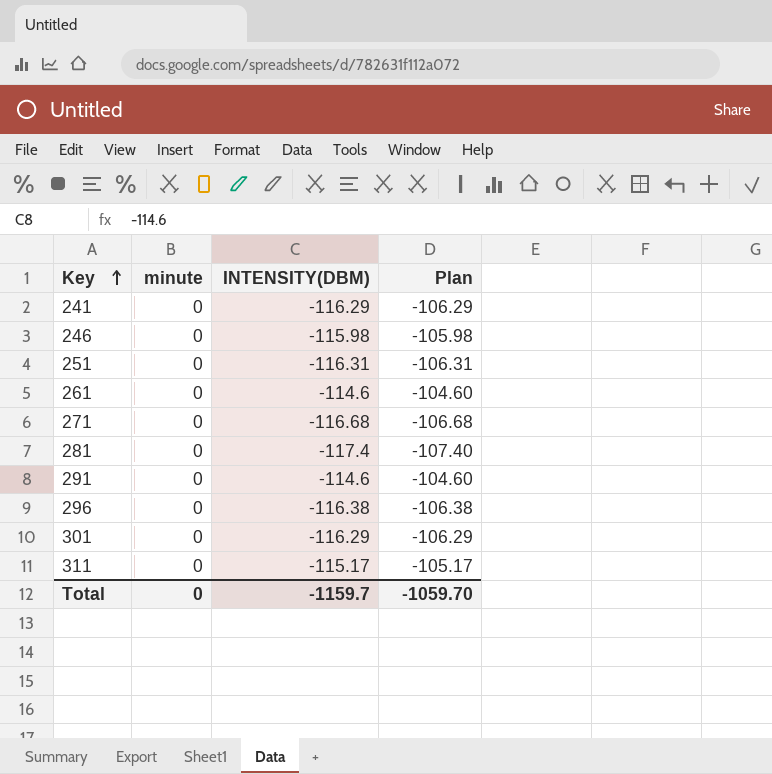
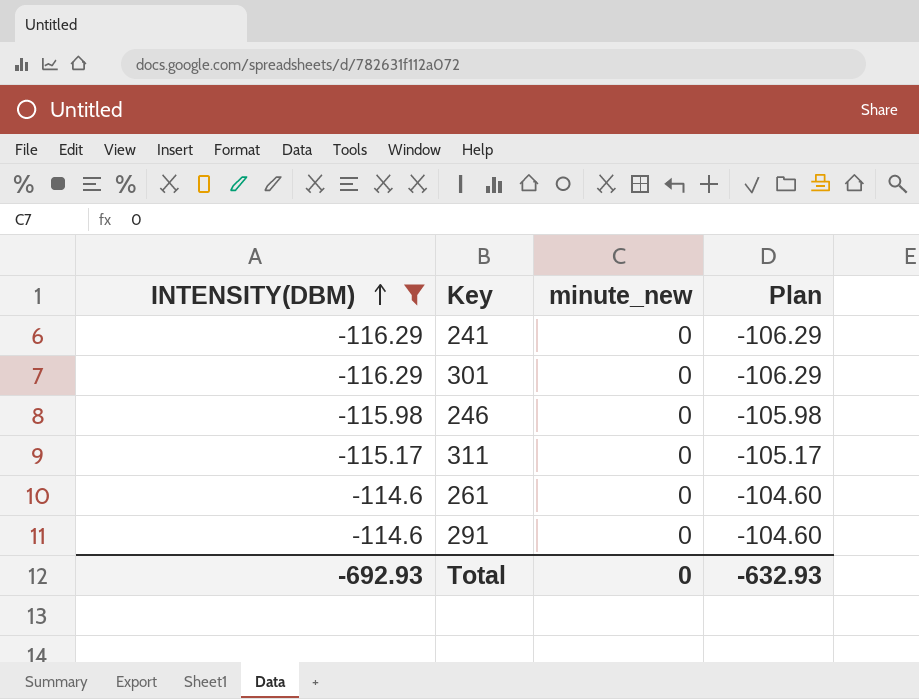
filter: none -> INTENSITY(DBM) >= -116.29
row order: Key ascending -> INTENSITY(DBM) ascending
column INTENSITY(DBM) | position: 3 -> 1
column name: minute -> minute_new
Total | INTENSITY(DBM): -1159.7 -> -692.93
Total | Plan: -1059.70 -> -632.93

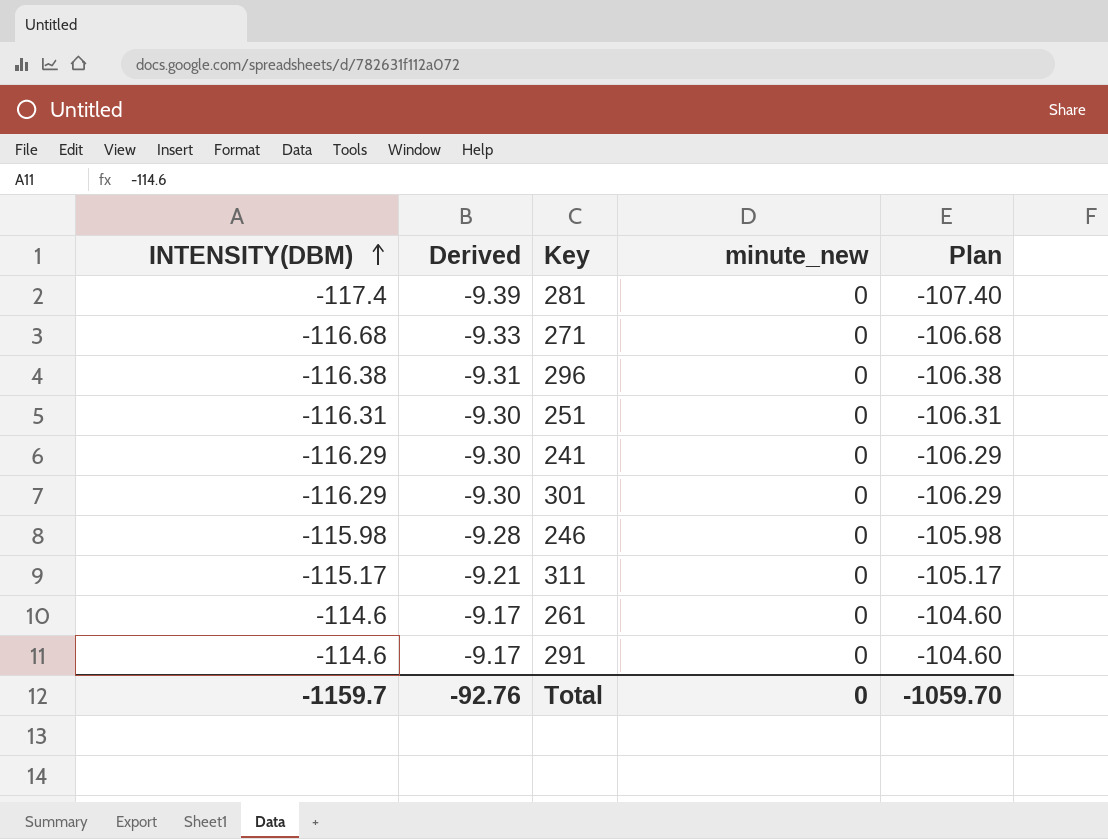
filter: INTENSITY(DBM) >= -116.29 -> none
column Derived | formula: none -> [INTENSITY(DBM)] * 0.08
Total | INTENSITY(DBM): -692.93 -> -1159.7
Total | Plan: -632.93 -> -1059.70

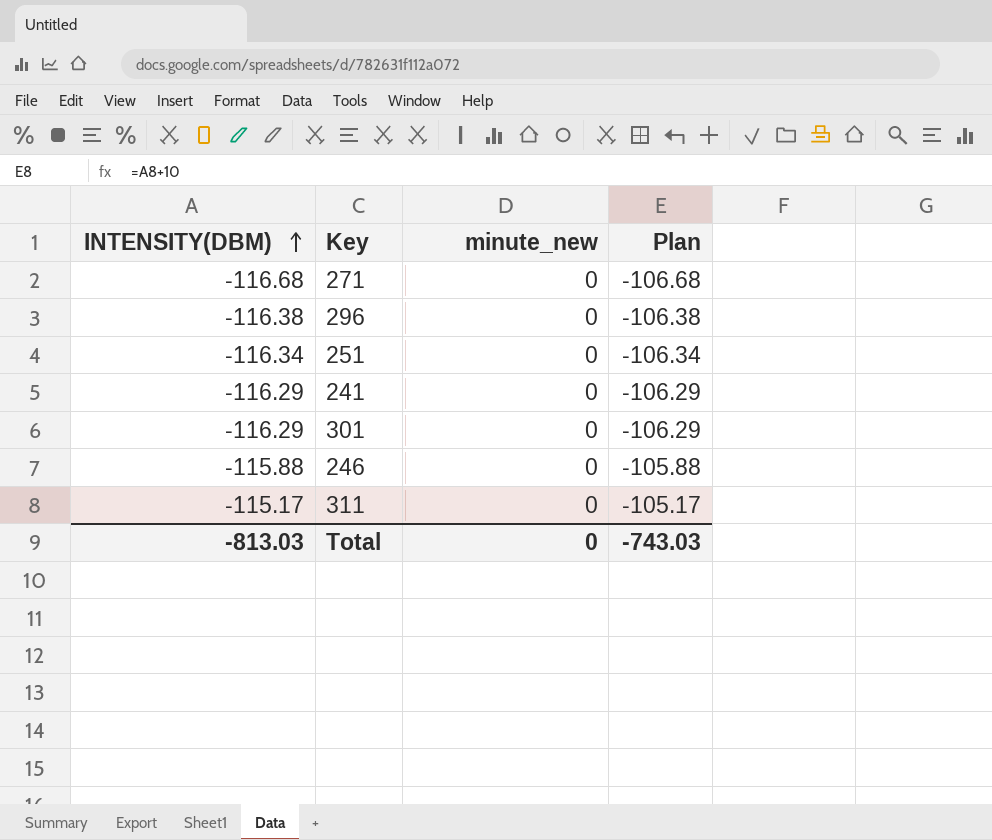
column Derived | formula: [INTENSITY(DBM)] * 0.08 -> none
row 281: -117.4 | -9.39 | 0 | -107.40 -> none
row 261: -114.6 | -9.17 | 0 | -104.60 -> none
row 291: -114.6 | -9.17 | 0 | -104.60 -> none
251 | INTENSITY(DBM): -116.31 -> -116.34
251 | Plan: -106.31 -> -106.34
246 | INTENSITY(DBM): -115.98 -> -115.88
246 | Plan: -105.98 -> -105.88
Total | INTENSITY(DBM): -1159.7 -> -813.03
Total | Plan: -1059.70 -> -743.03

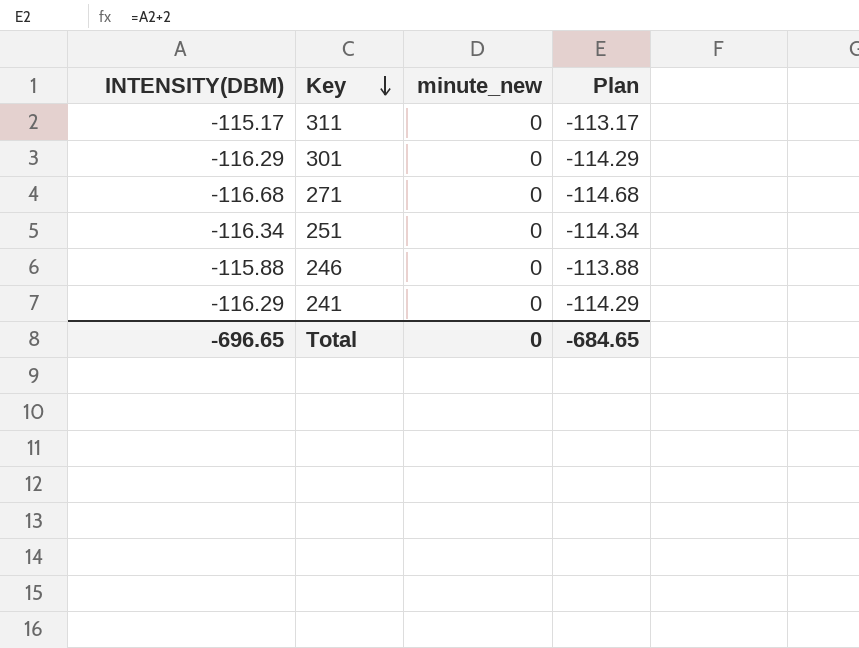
row order: INTENSITY(DBM) ascending -> Key descending
column Plan | formula: [INTENSITY(DBM)] + 10 -> [INTENSITY(DBM)] + 2
row 296: -116.38 | 0 | -106.38 -> none
Total | INTENSITY(DBM): -813.03 -> -696.65
Total | Plan: -743.03 -> -684.65

